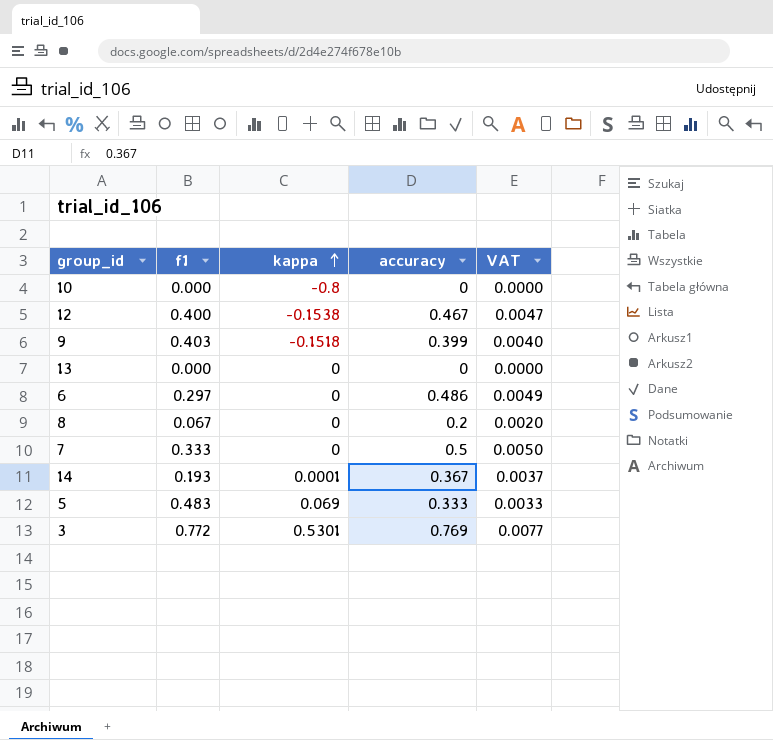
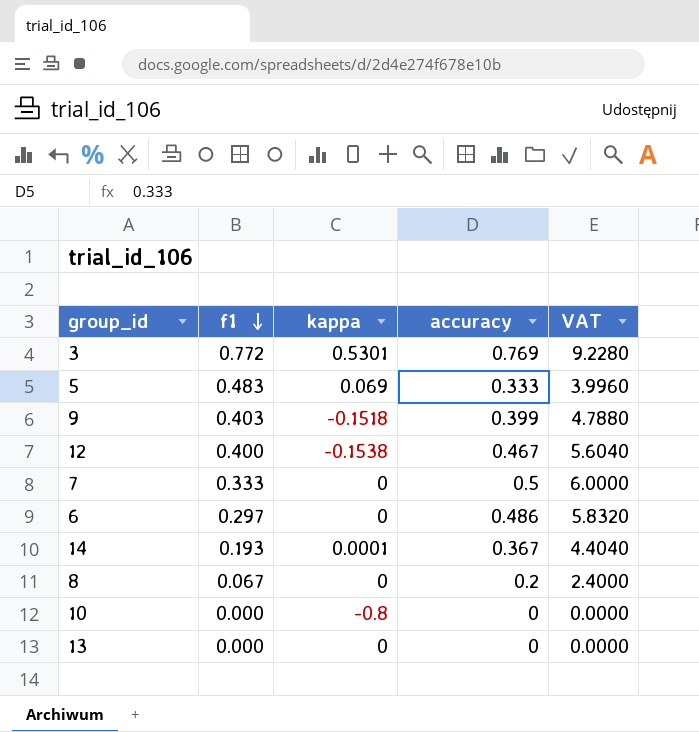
row order: kappa ascending -> f1 descending
column VAT | formula: [accuracy] * 0.01 -> [accuracy] * 12

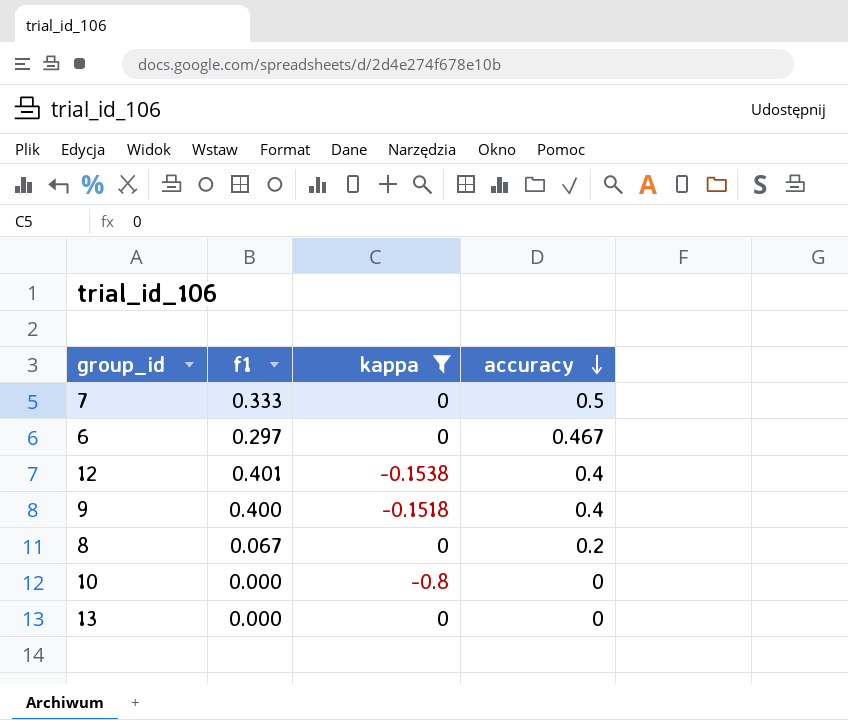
filter: none -> kappa <= 0
row order: f1 descending -> accuracy descending
column VAT | formula: [accuracy] * 12 -> none
6 | accuracy: 0.486 -> 0.467
12 | f1: 0.400 -> 0.401
12 | accuracy: 0.467 -> 0.4
9 | f1: 0.403 -> 0.400
9 | accuracy: 0.399 -> 0.4

